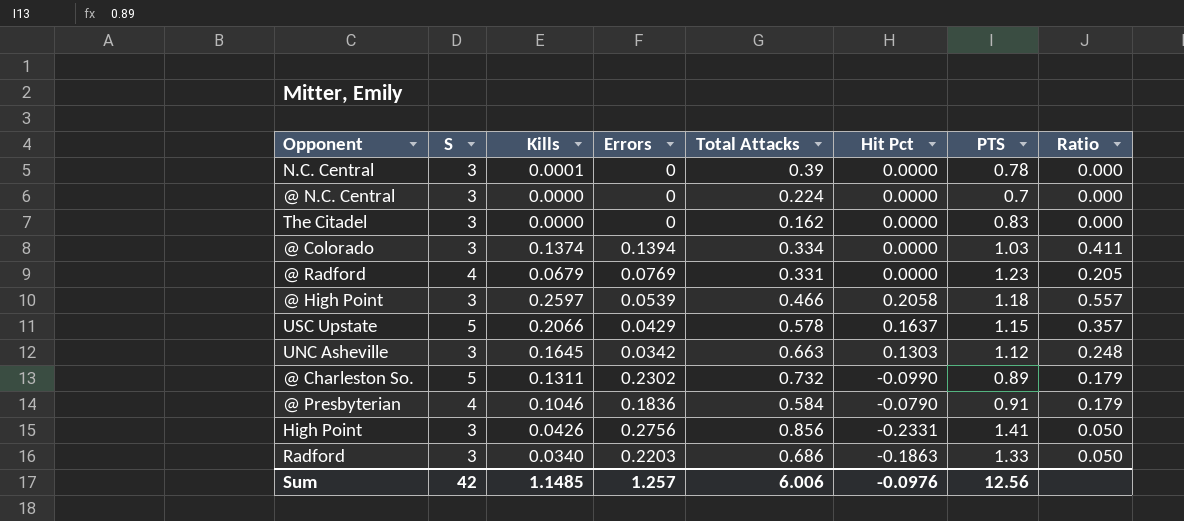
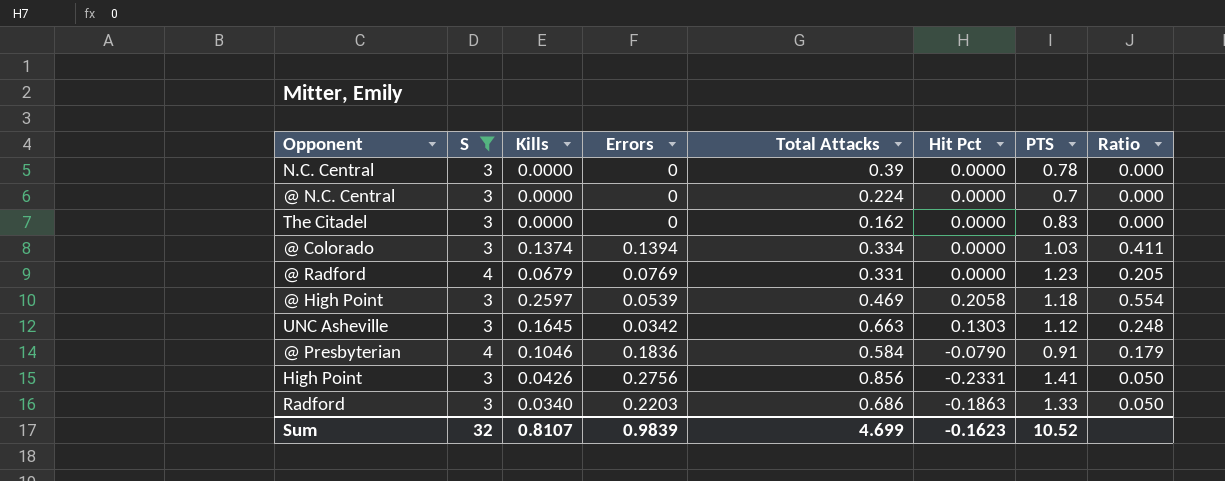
filter: none -> S != 5
N.C. Central | Kills: 0.0001 -> 0.0000
@ High Point | Total Attacks: 0.466 -> 0.469
@ High Point | Ratio: 0.557 -> 0.554
Sum | S: 42 -> 32
Sum | Kills: 1.1485 -> 0.8107
Sum | Errors: 1.257 -> 0.9839
Sum | Total Attacks: 6.006 -> 4.699
Sum | Hit Pct: -0.0976 -> -0.1623
Sum | PTS: 12.56 -> 10.52

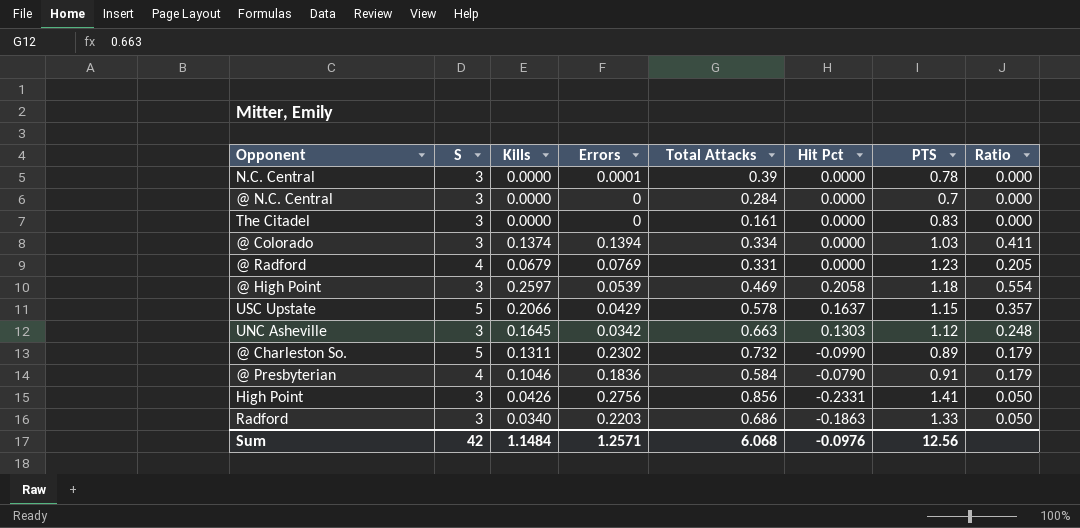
filter: S != 5 -> none
N.C. Central | Errors: 0 -> 0.0001
@ N.C. Central | Total Attacks: 0.224 -> 0.284
The Citadel | Total Attacks: 0.162 -> 0.161
Sum | S: 32 -> 42
Sum | Kills: 0.8107 -> 1.1484
Sum | Errors: 0.9839 -> 1.2571
Sum | Total Attacks: 4.699 -> 6.068
Sum | Hit Pct: -0.1623 -> -0.0976
Sum | PTS: 10.52 -> 12.56

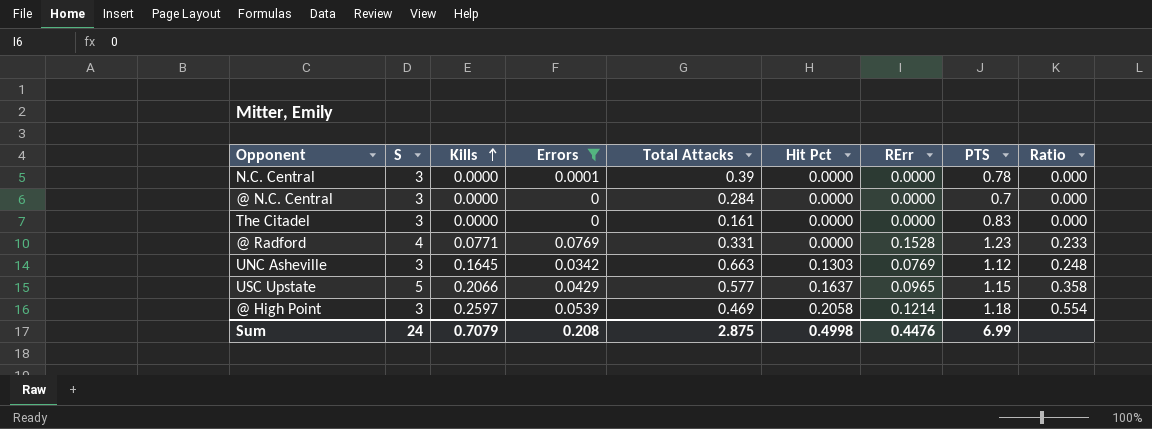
filter: none -> Errors <= 0.0769
row order: none -> Kills ascending
column RErr | position: none -> 7
@ Radford | Kills: 0.0679 -> 0.0771
@ Radford | Ratio: 0.205 -> 0.233
USC Upstate | Total Attacks: 0.578 -> 0.577
USC Upstate | Ratio: 0.357 -> 0.358
Sum | S: 42 -> 24
Sum | Kills: 1.1484 -> 0.7079
Sum | Errors: 1.2571 -> 0.208
Sum | Total Attacks: 6.068 -> 2.875
Sum | Hit Pct: -0.0976 -> 0.4998
Sum | PTS: 12.56 -> 6.99

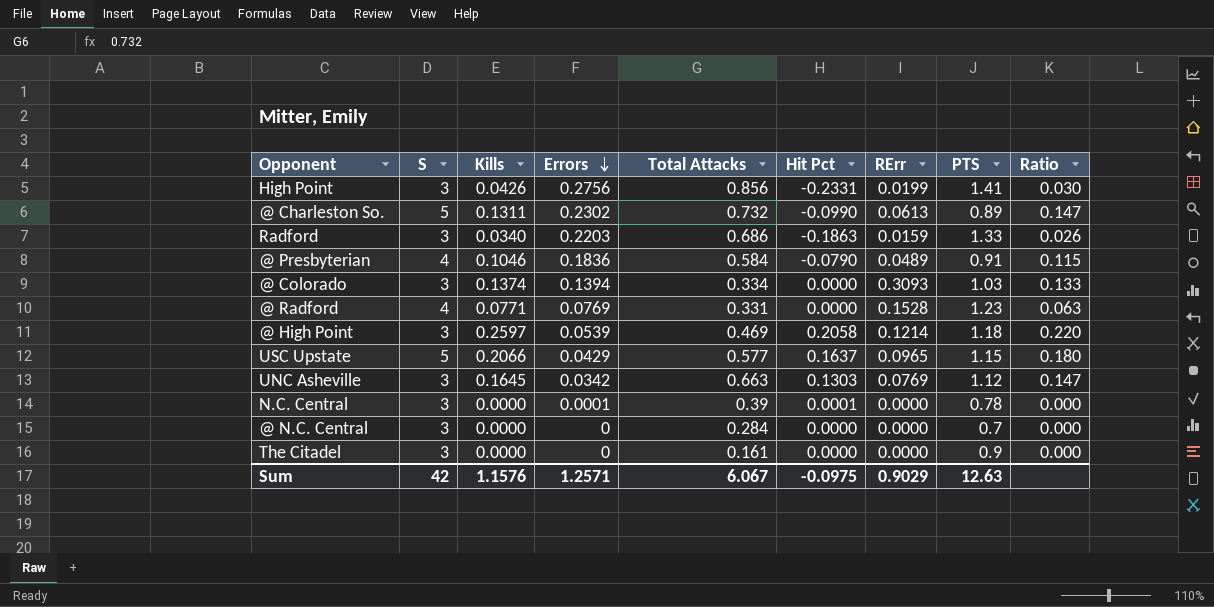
filter: Errors <= 0.0769 -> none
row order: Kills ascending -> Errors descending
column Ratio | formula: [Kills] / [Total Attacks] -> [Kills] / [PTS]
N.C. Central | Hit Pct: 0.0000 -> 0.0001
The Citadel | PTS: 0.83 -> 0.9
Sum | S: 24 -> 42
Sum | Kills: 0.7079 -> 1.1576
Sum | Errors: 0.208 -> 1.2571
Sum | Total Attacks: 2.875 -> 6.067
Sum | Hit Pct: 0.4998 -> -0.0975
Sum | RErr: 0.4476 -> 0.9029
Sum | PTS: 6.99 -> 12.63

